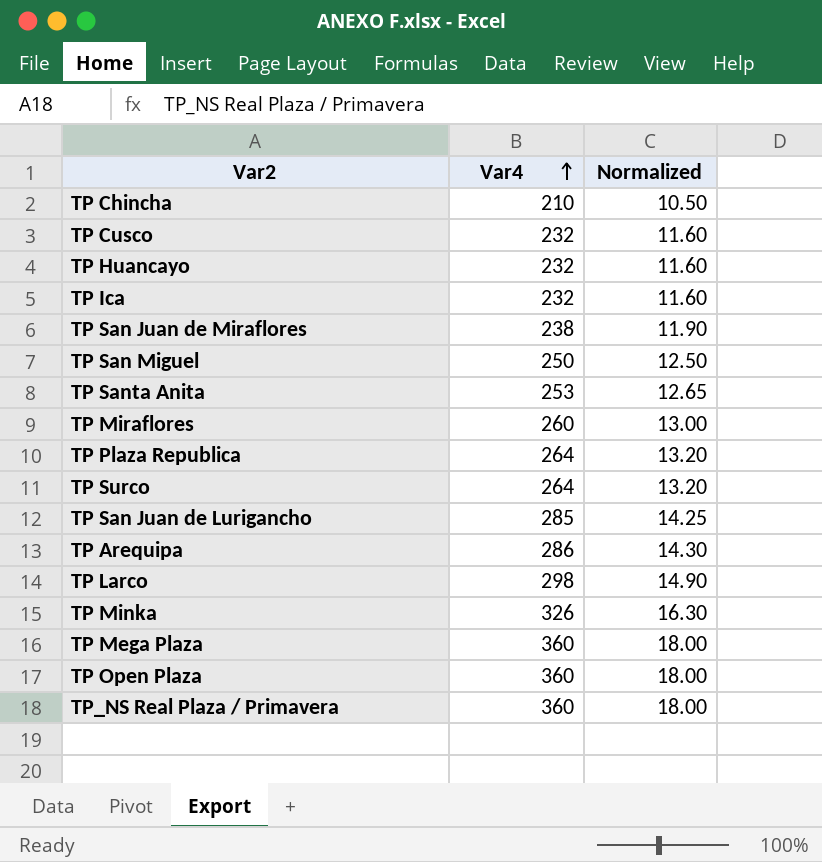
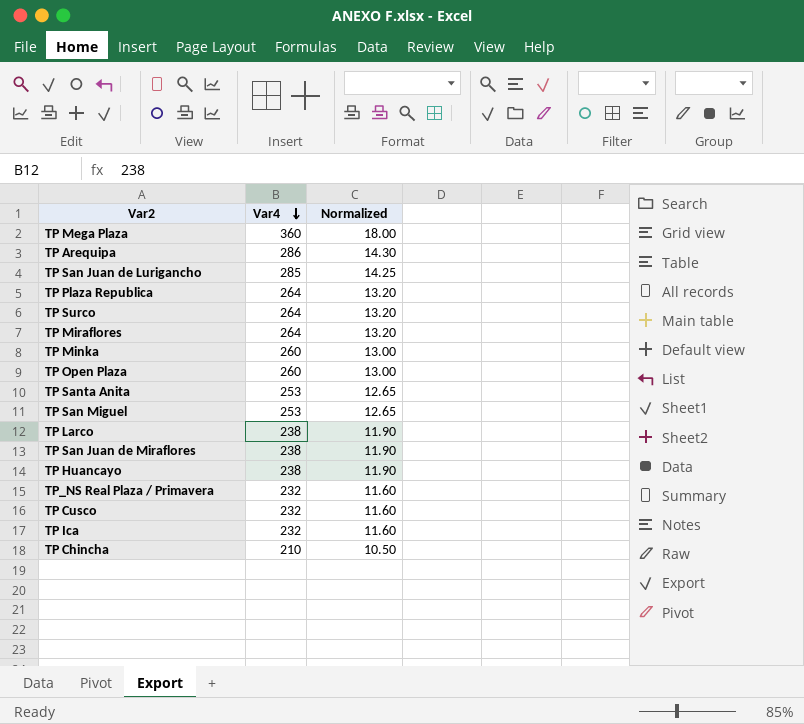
row order: Var4 ascending -> Var4 descending
TP Miraflores | Var4: 260 -> 264
TP Miraflores | Normalized: 13.00 -> 13.20
TP Minka | Var4: 326 -> 260
TP Minka | Normalized: 16.30 -> 13.00
TP Open Plaza | Var4: 360 -> 260
TP Open Plaza | Normalized: 18.00 -> 13.00
TP San Miguel | Var4: 250 -> 253
TP San Miguel | Normalized: 12.50 -> 12.65
TP Larco | Var4: 298 -> 238
TP Larco | Normalized: 14.90 -> 11.90
TP Huancayo | Var4: 232 -> 238
TP Huancayo | Normalized: 11.60 -> 11.90
TP_NS Real Plaza / Primavera | Var4: 360 -> 232
TP_NS Real Plaza / Primavera | Normalized: 18.00 -> 11.60

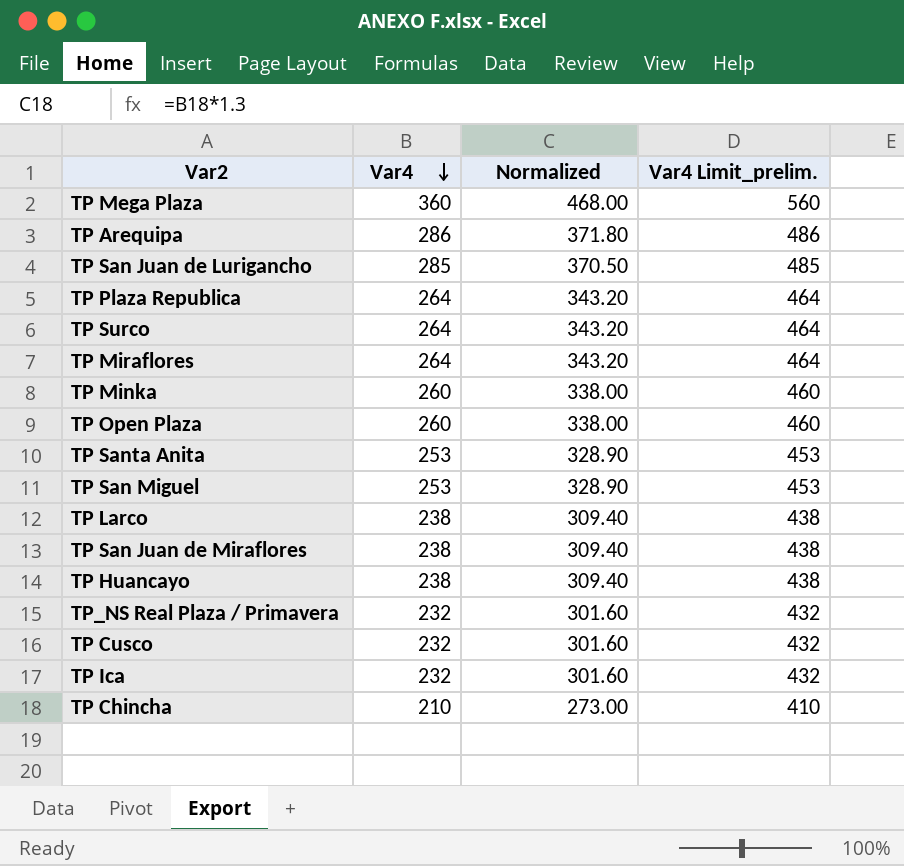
column Normalized | formula: [Var4] * 0.05 -> [Var4] * 1.3
column Var4 Limit_prelim. | formula: none -> [Var4] + 200

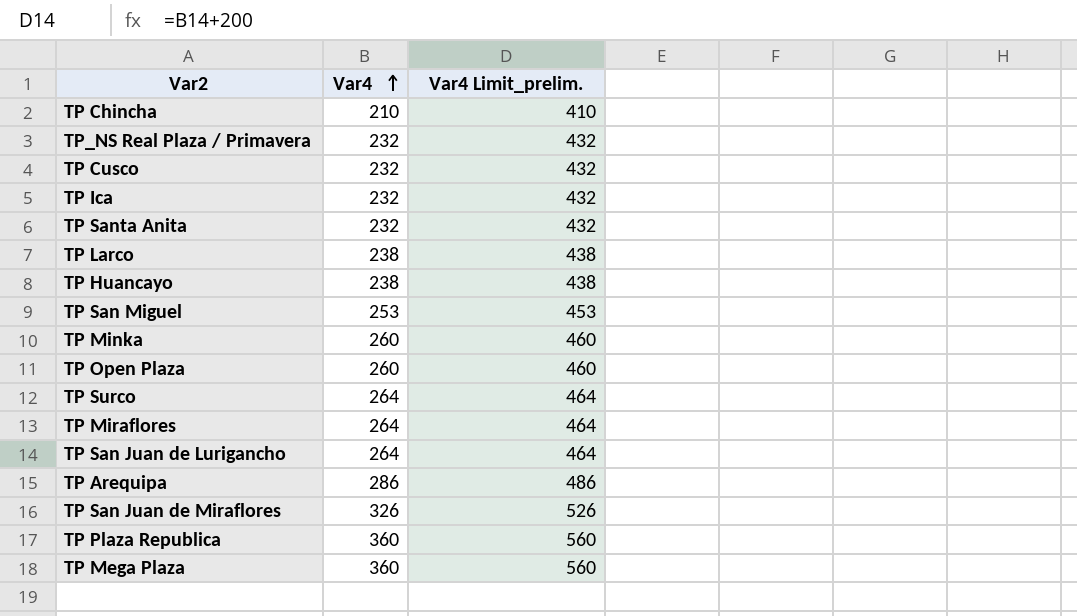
row order: Var4 descending -> Var4 ascending
column Normalized | formula: [Var4] * 1.3 -> none
TP Santa Anita | Var4: 253 -> 232
TP Santa Anita | Var4 Limit_prelim.: 453 -> 432
TP San Juan de Lurigancho | Var4: 285 -> 264
TP San Juan de Lurigancho | Var4 Limit_prelim.: 485 -> 464
TP San Juan de Miraflores | Var4: 238 -> 326
TP San Juan de Miraflores | Var4 Limit_prelim.: 438 -> 526
TP Plaza Republica | Var4: 264 -> 360
TP Plaza Republica | Var4 Limit_prelim.: 464 -> 560

